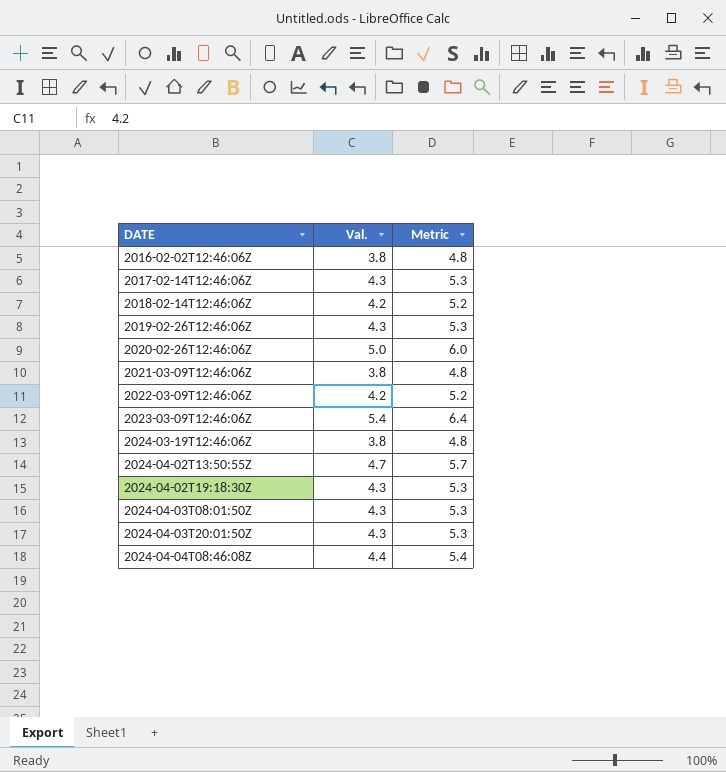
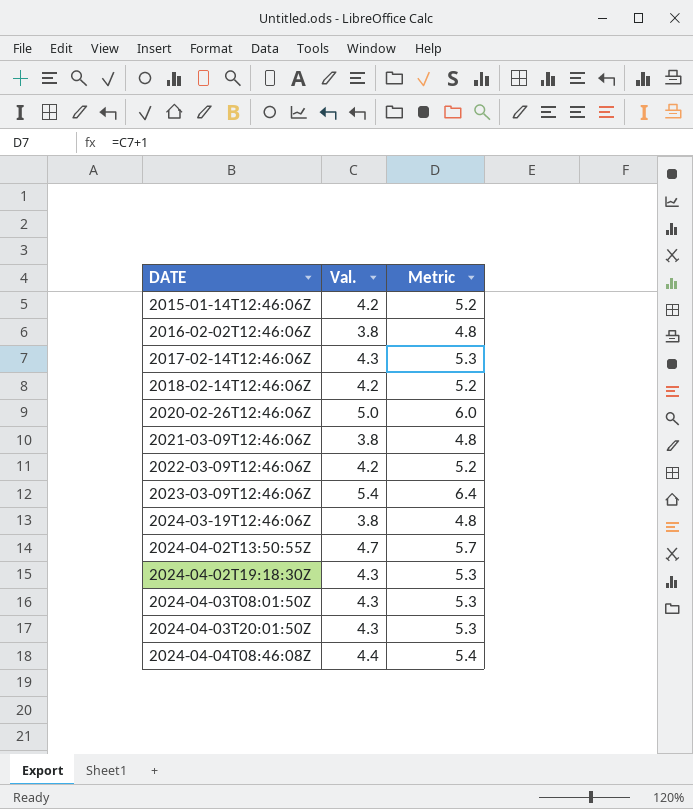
row 2019-02-26T12:46:06Z: 4.3 | 5.3 -> none
row 2015-01-14T12:46:06Z: none -> 4.2 | 5.2

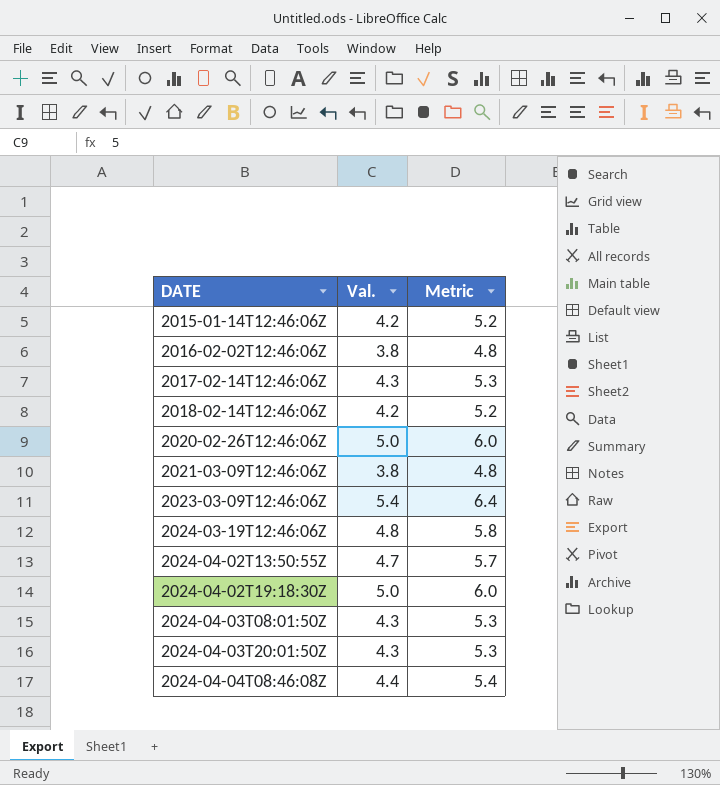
row 2022-03-09T12:46:06Z: 4.2 | 5.2 -> none
2024-03-19T12:46:06Z | Val.: 3.8 -> 4.8
2024-03-19T12:46:06Z | Metric: 4.8 -> 5.8
2024-04-02T19:18:30Z | Val.: 4.3 -> 5.0
2024-04-02T19:18:30Z | Metric: 5.3 -> 6.0

